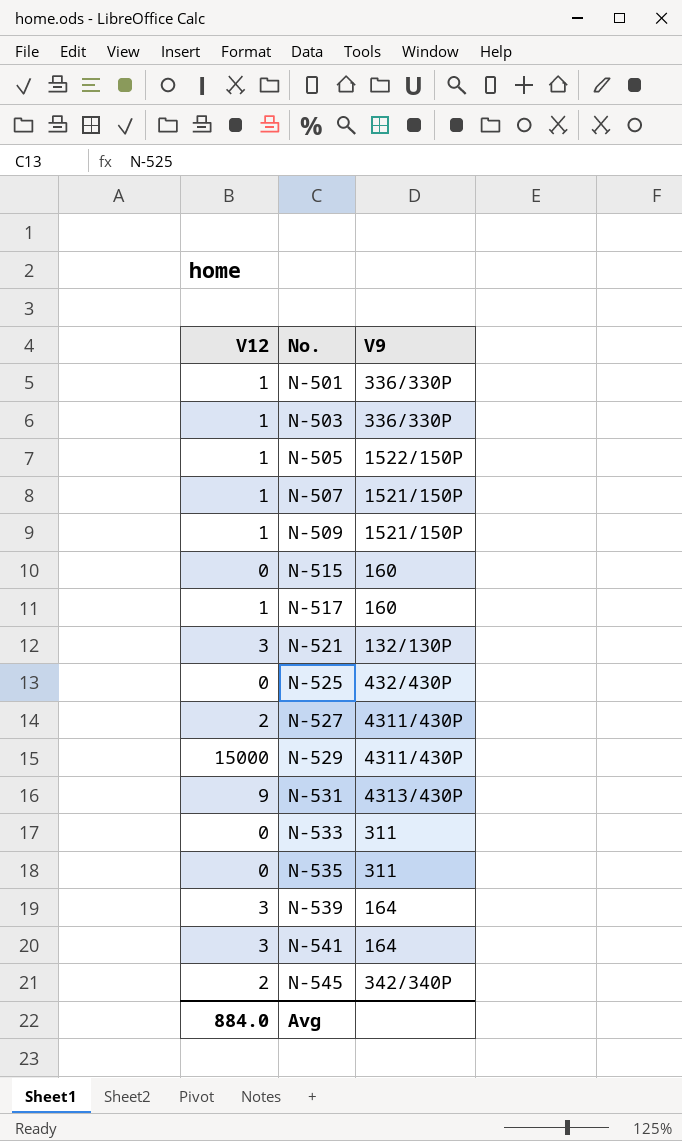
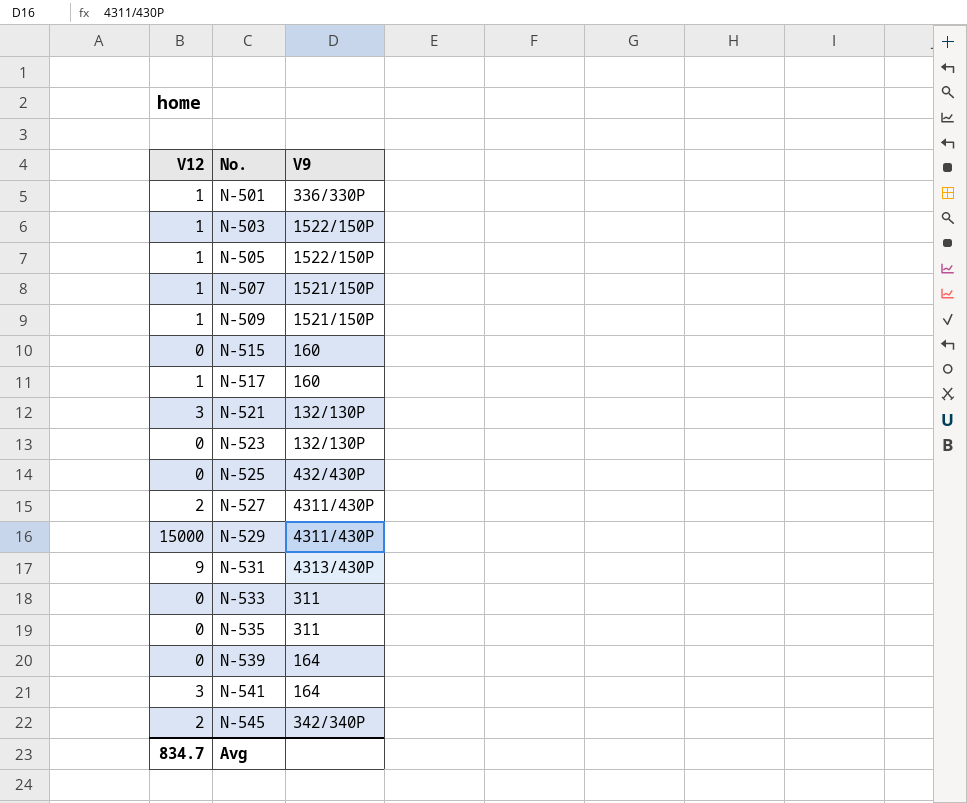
N-503 | V9: 336/330P -> 1522/150P
row N-523: none -> 0 | 132/130P
N-539 | V12: 3 -> 0
Avg | V12: 884.0 -> 834.7

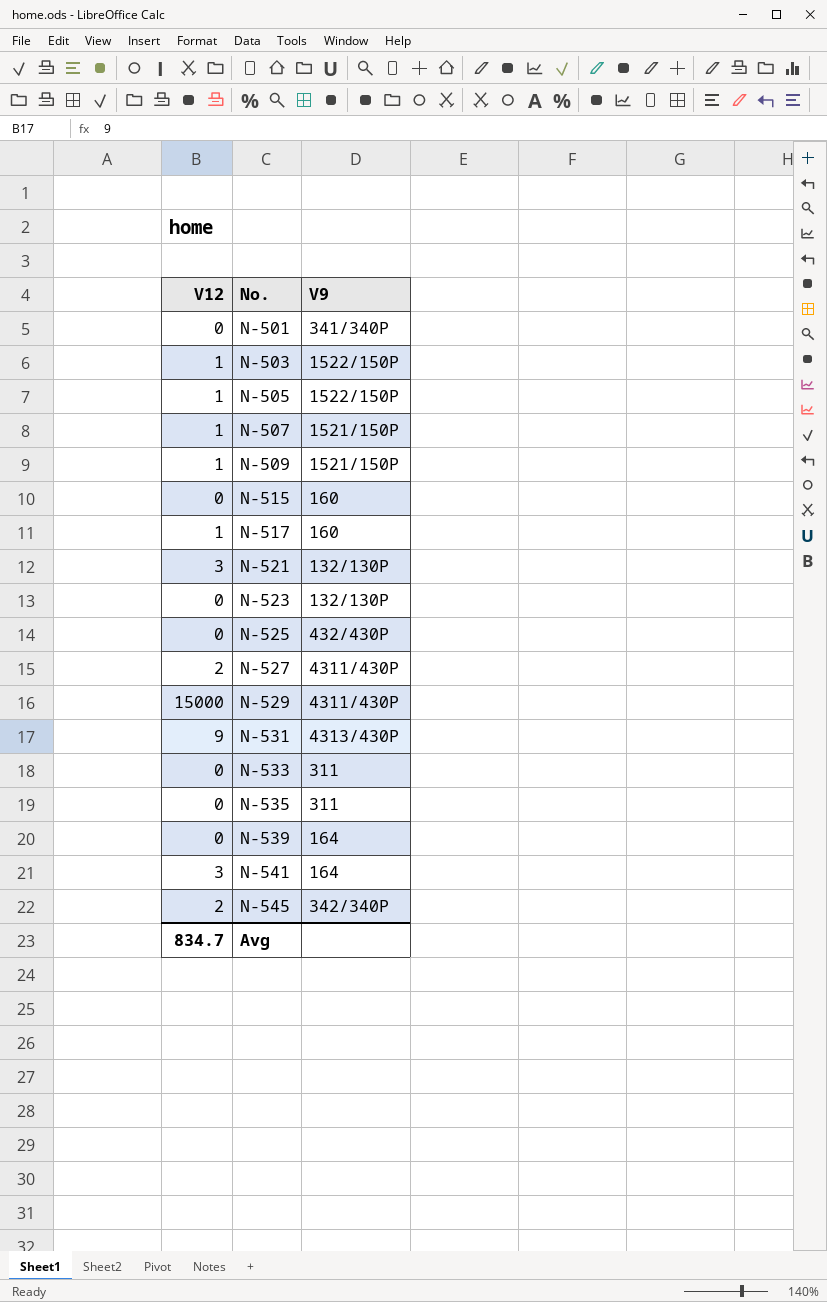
N-501 | V12: 1 -> 0
N-501 | V9: 336/330P -> 341/340P

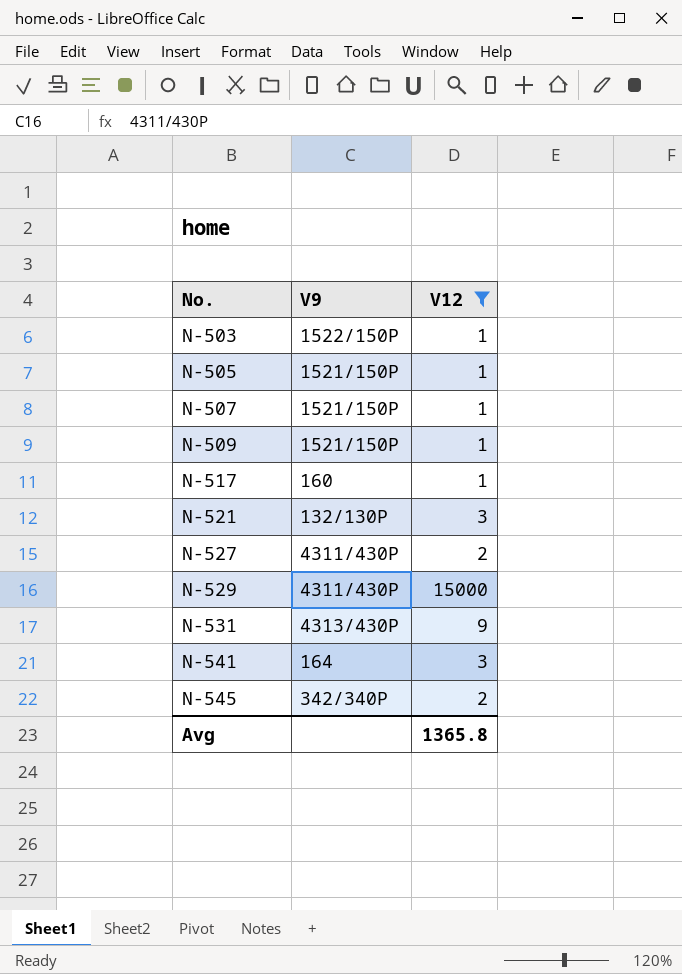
filter: none -> V12 != 0
column V12 | position: 1 -> 3
N-505 | V9: 1522/150P -> 1521/150P
Avg | V12: 834.7 -> 1365.8

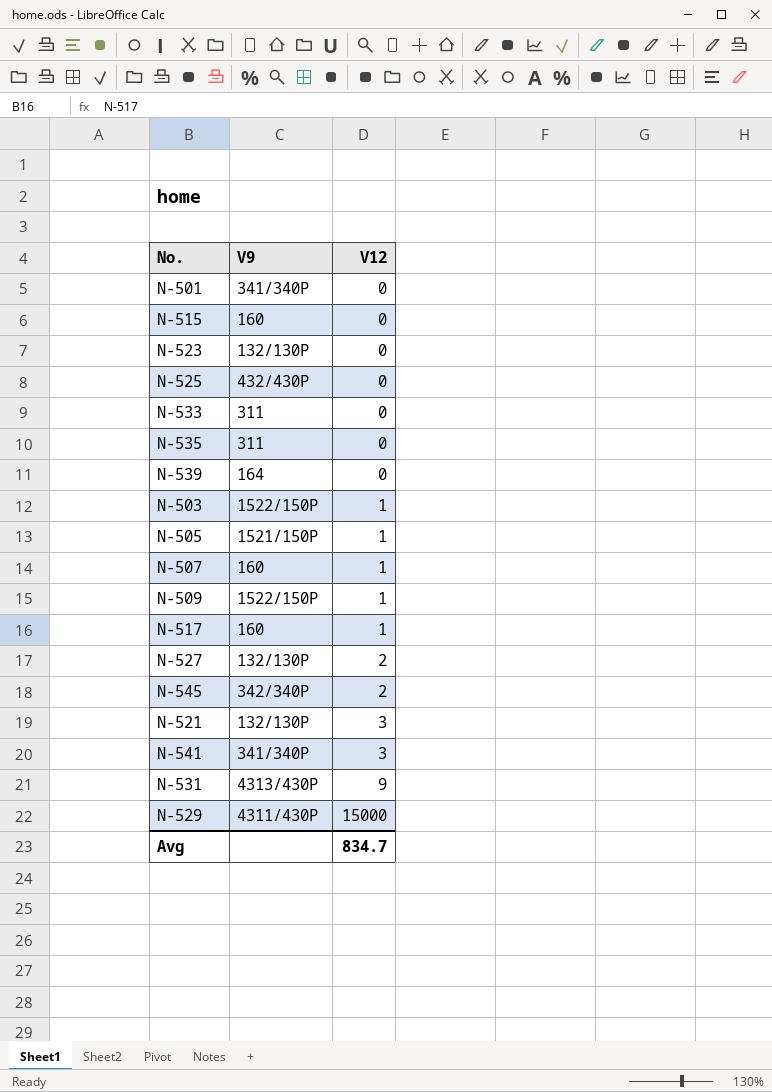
filter: V12 != 0 -> none
row order: No. ascending -> V12 ascending
N-507 | V9: 1521/150P -> 160
N-509 | V9: 1521/150P -> 1522/150P
N-527 | V9: 4311/430P -> 132/130P
N-541 | V9: 164 -> 341/340P
Avg | V12: 1365.8 -> 834.7

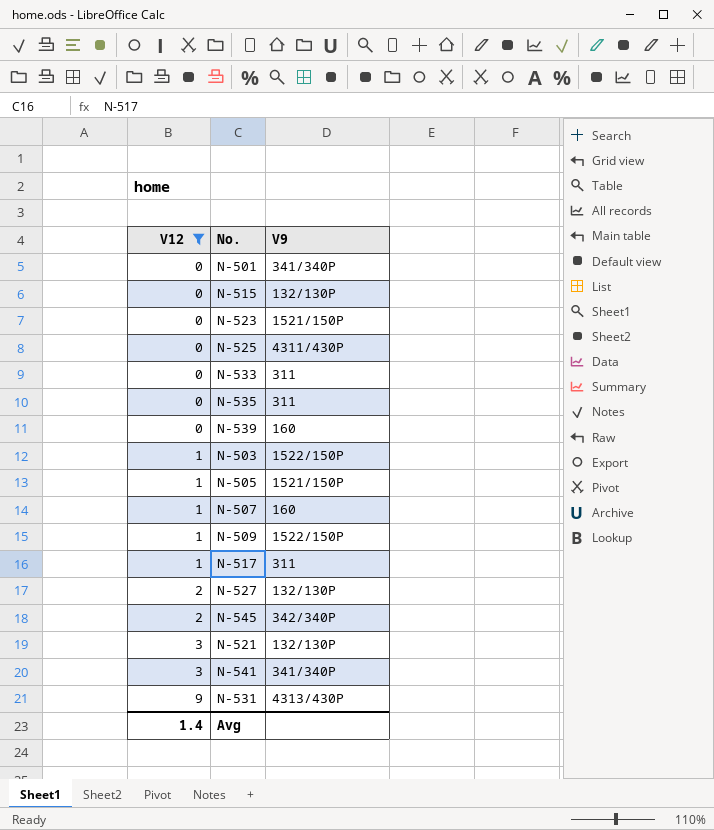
filter: none -> V12 != 15000
column V12 | position: 3 -> 1
N-515 | V9: 160 -> 132/130P
N-523 | V9: 132/130P -> 1521/150P
N-525 | V9: 432/430P -> 4311/430P
N-539 | V9: 164 -> 160
N-517 | V9: 160 -> 311
Avg | V12: 834.7 -> 1.4

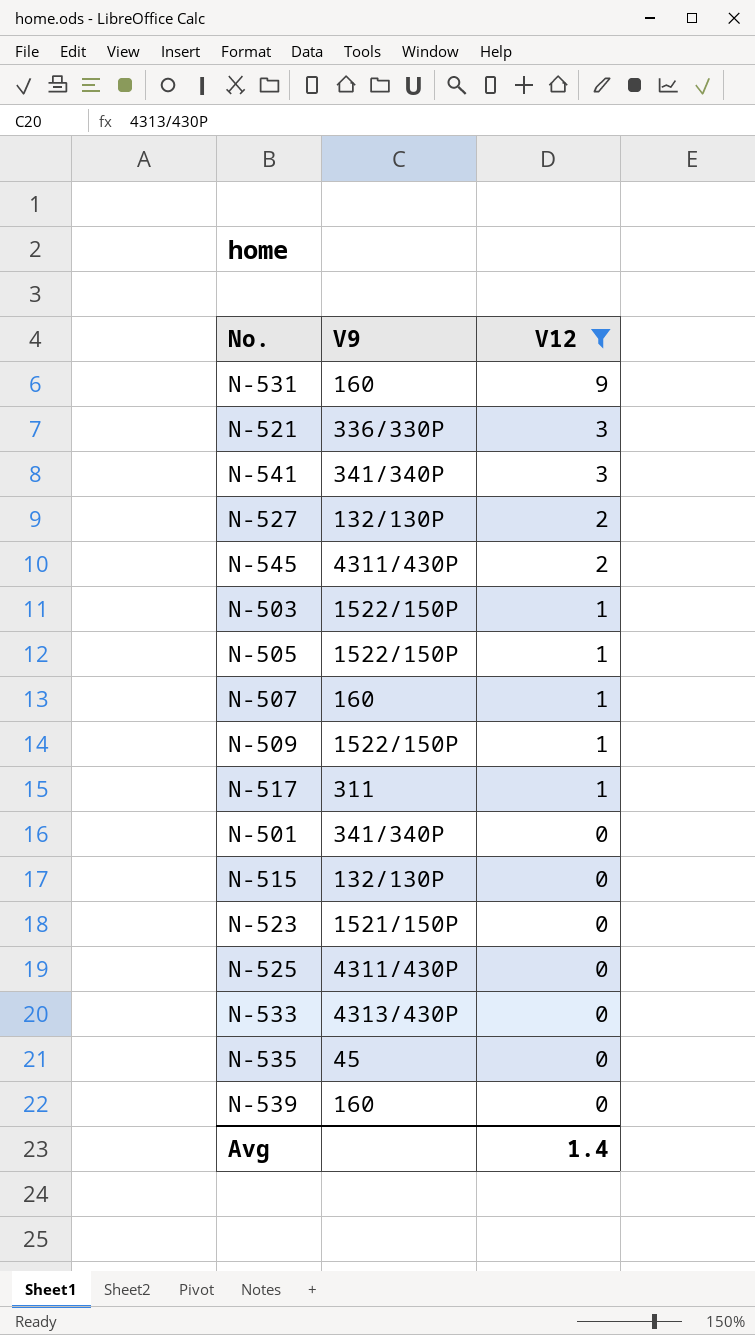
row order: V12 ascending -> V12 descending
column V12 | position: 1 -> 3
N-531 | V9: 4313/430P -> 160
N-521 | V9: 132/130P -> 336/330P
N-545 | V9: 342/340P -> 4311/430P
N-505 | V9: 1521/150P -> 1522/150P
N-533 | V9: 311 -> 4313/430P
N-535 | V9: 311 -> 45

